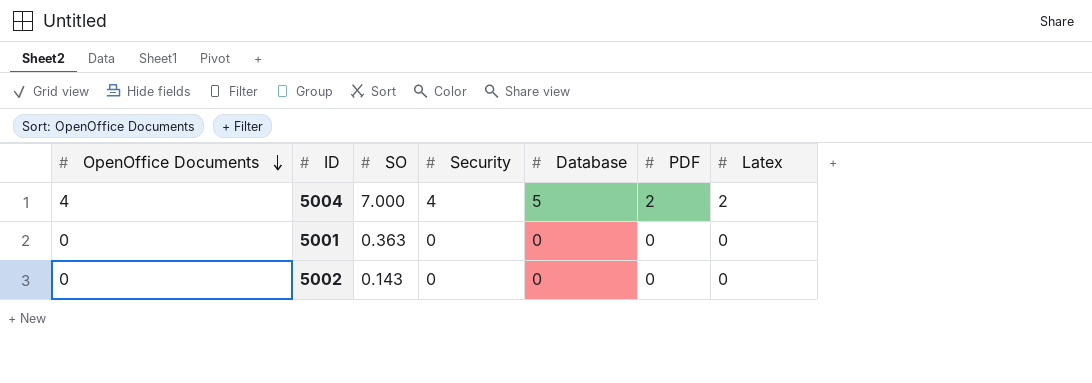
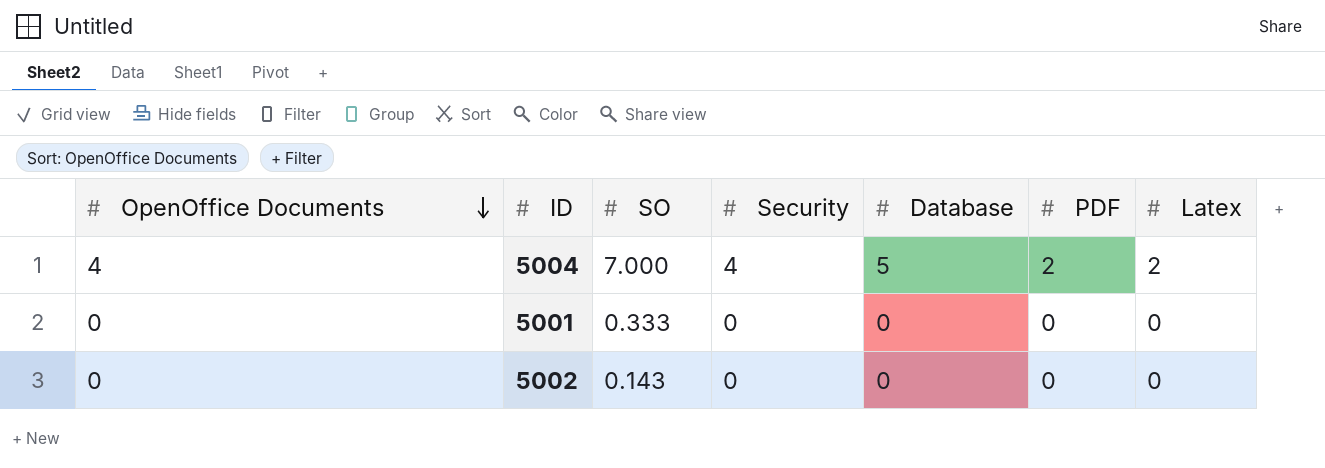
5001 | SO: 0.363 -> 0.333

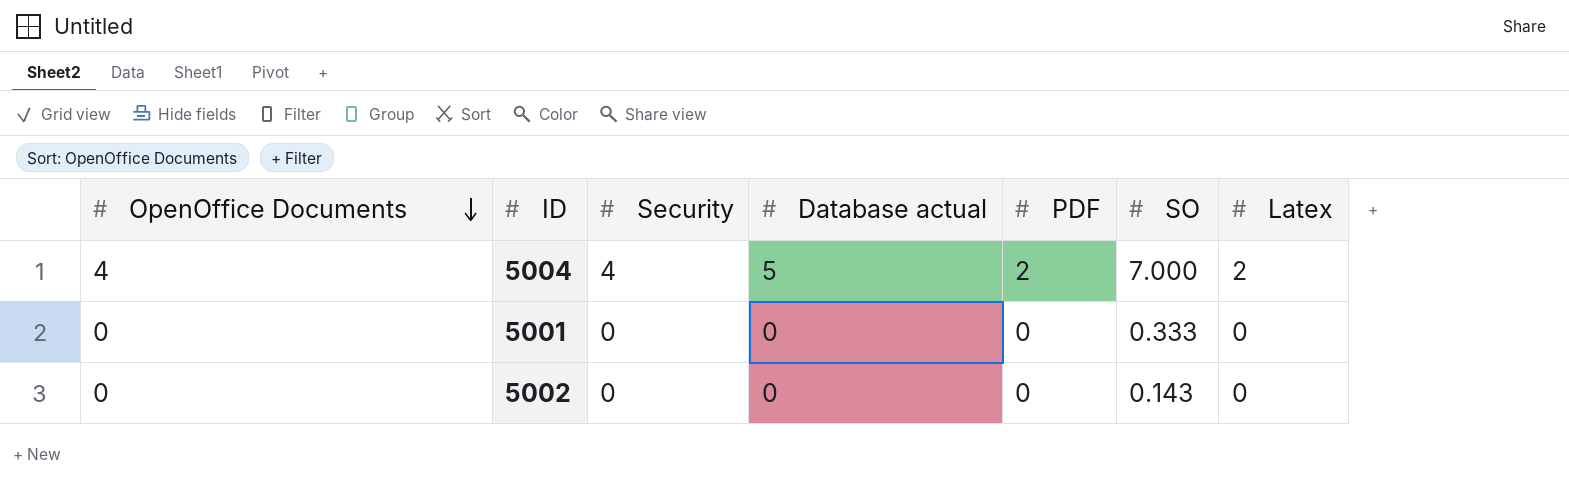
column name: Database -> Database actual
column SO | position: 3 -> 6

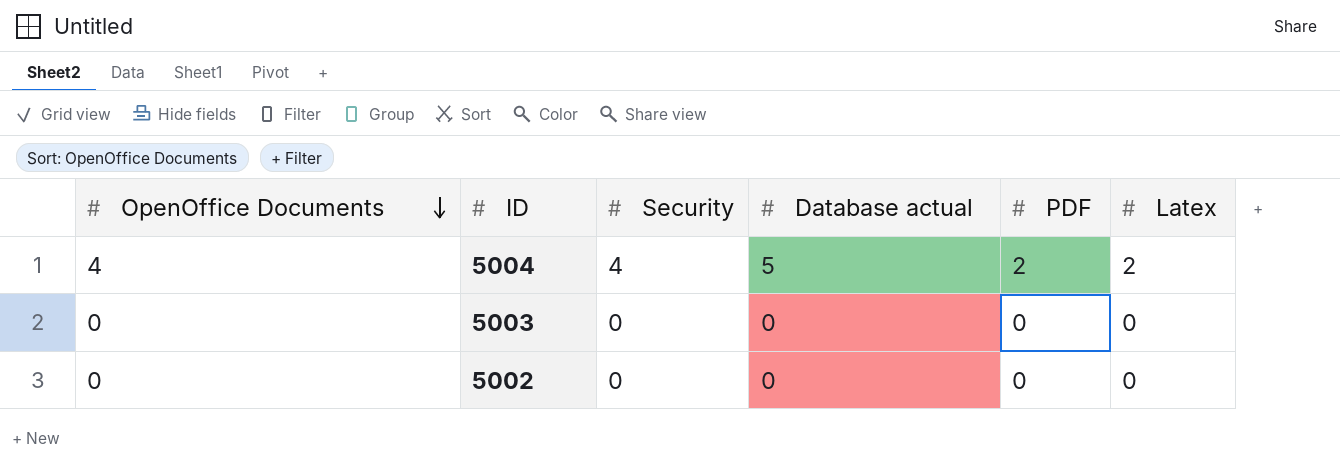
column SO | position: 6 -> none
row 5001: 0 | 0 | 0 | 0 | 0.333 | 0 -> none
row 5003: none -> 0 | 0 | 0 | 0 | 0

